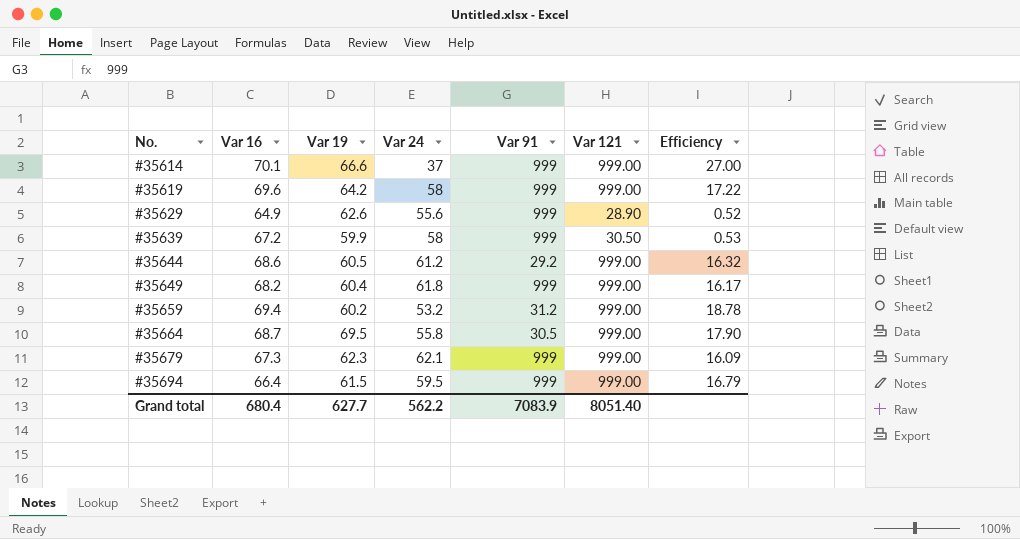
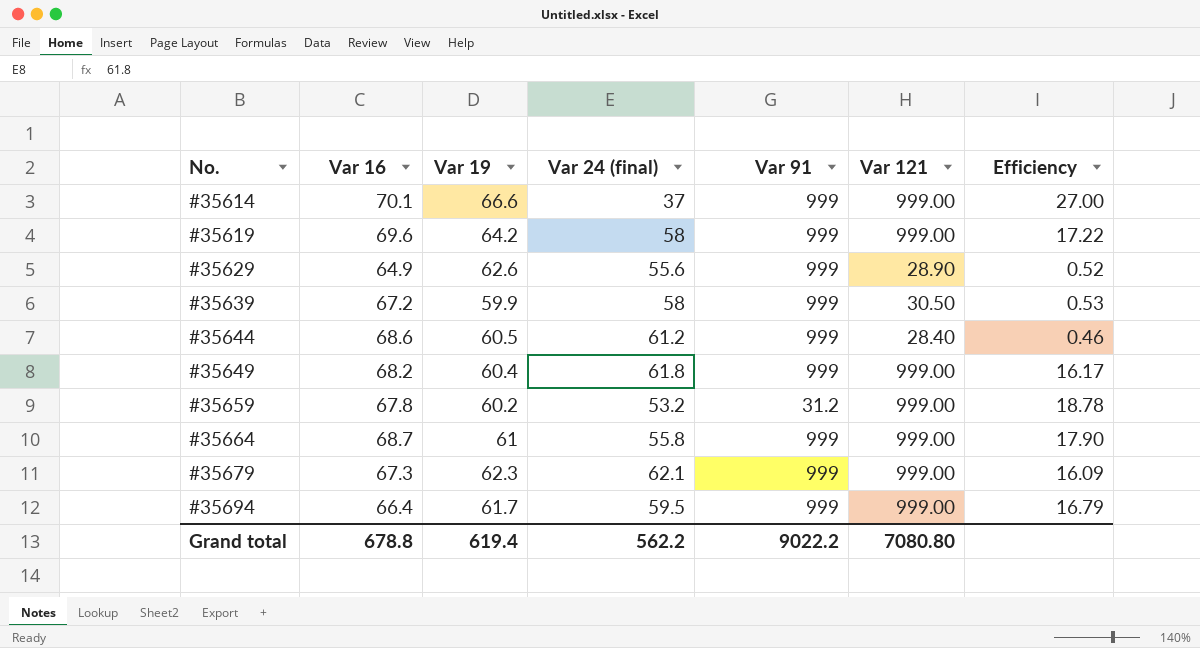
column name: Var 24 -> Var 24 (final)
#35644 | Var 91: 29.2 -> 999
#35644 | Var 121: 999.00 -> 28.40
#35644 | Efficiency: 16.32 -> 0.46
#35659 | Var 16: 69.4 -> 67.8
#35664 | Var 19: 69.5 -> 61
#35664 | Var 91: 30.5 -> 999
#35694 | Var 19: 61.5 -> 61.7
Grand total | Var 16: 680.4 -> 678.8
Grand total | Var 19: 627.7 -> 619.4
Grand total | Var 91: 7083.9 -> 9022.2
Grand total | Var 121: 8051.40 -> 7080.80

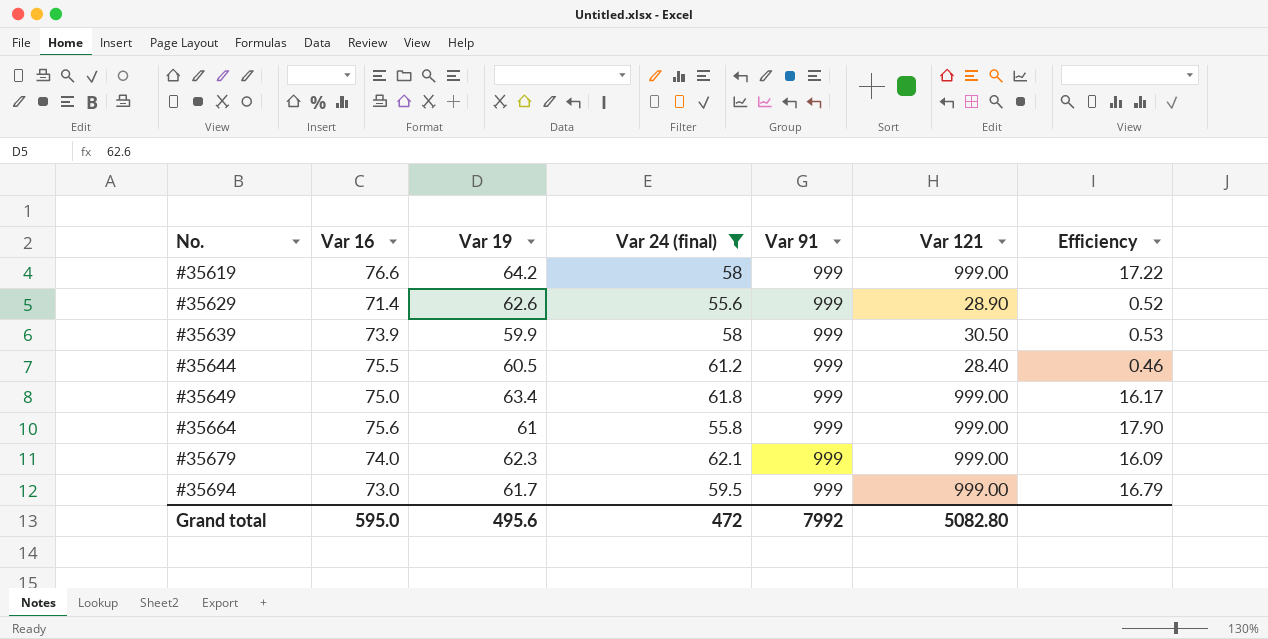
filter: none -> Var 24 (final) >= 55.6
#35619 | Var 16: 69.6 -> 76.6
#35629 | Var 16: 64.9 -> 71.4
#35639 | Var 16: 67.2 -> 73.9
#35644 | Var 16: 68.6 -> 75.5
#35649 | Var 16: 68.2 -> 75.0
#35649 | Var 19: 60.4 -> 63.4
#35664 | Var 16: 68.7 -> 75.6
#35679 | Var 16: 67.3 -> 74.0
#35694 | Var 16: 66.4 -> 73.0
Grand total | Var 16: 678.8 -> 595.0
Grand total | Var 19: 619.4 -> 495.6
Grand total | Var 24 (final): 562.2 -> 472
Grand total | Var 91: 9022.2 -> 7992
Grand total | Var 121: 7080.80 -> 5082.80

